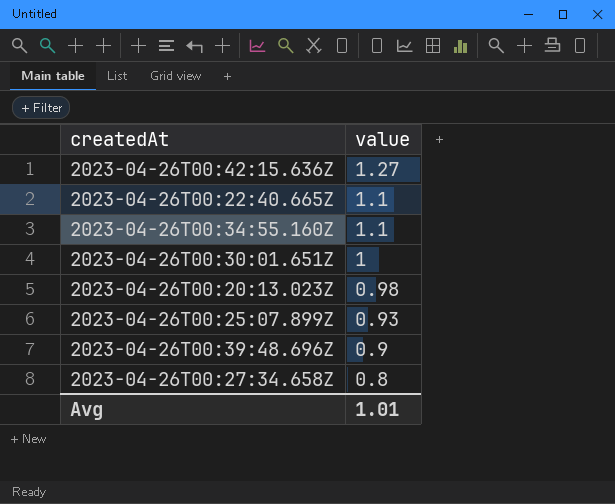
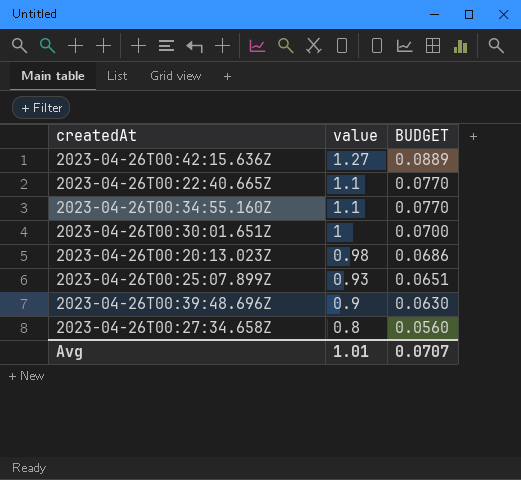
column BUDGET | formula: none -> [value] * 0.07

